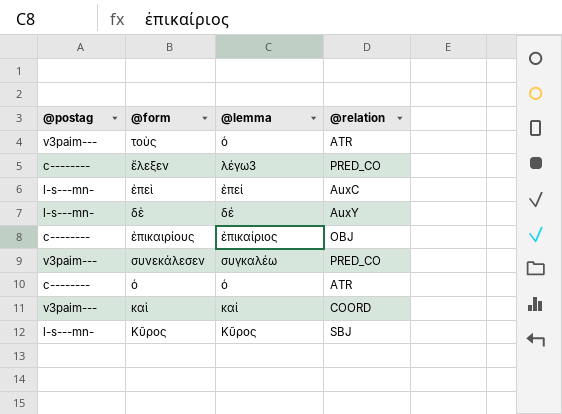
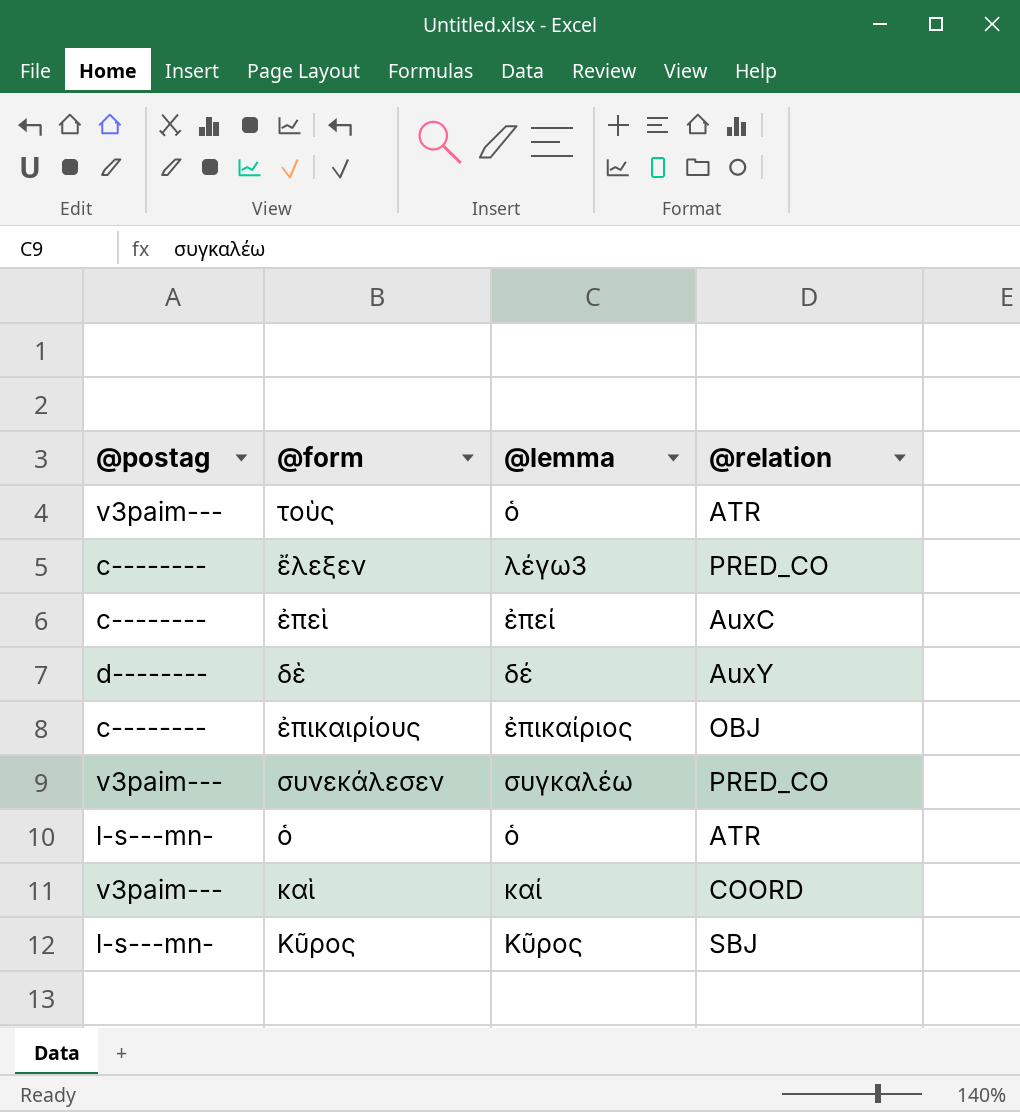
ἐπεὶ | @postag: l-s---mn- -> c--------
δὲ | @postag: l-s---mn- -> d--------
ὁ | @postag: c-------- -> l-s---mn-

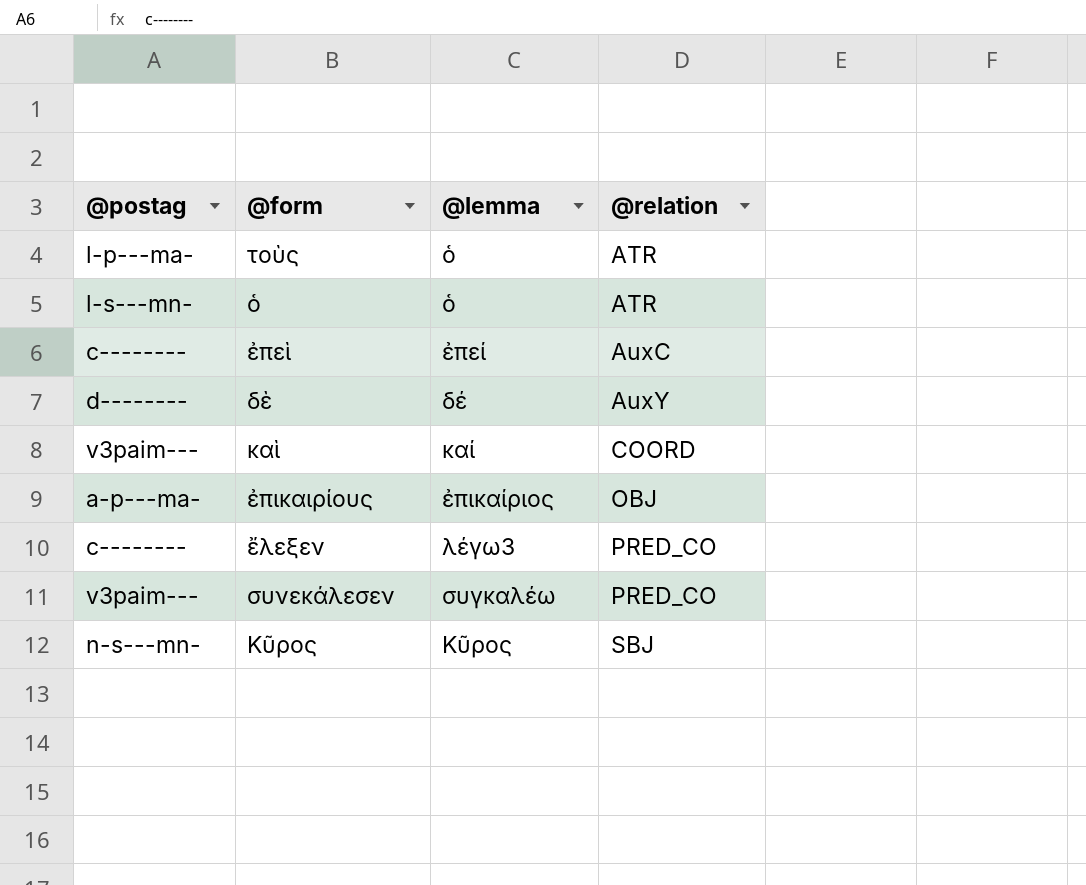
row order: none -> @relation ascending
τοὺς | @postag: v3paim--- -> l-p---ma-
ἐπικαιρίους | @postag: c-------- -> a-p---ma-
Κῦρος | @postag: l-s---mn- -> n-s---mn-

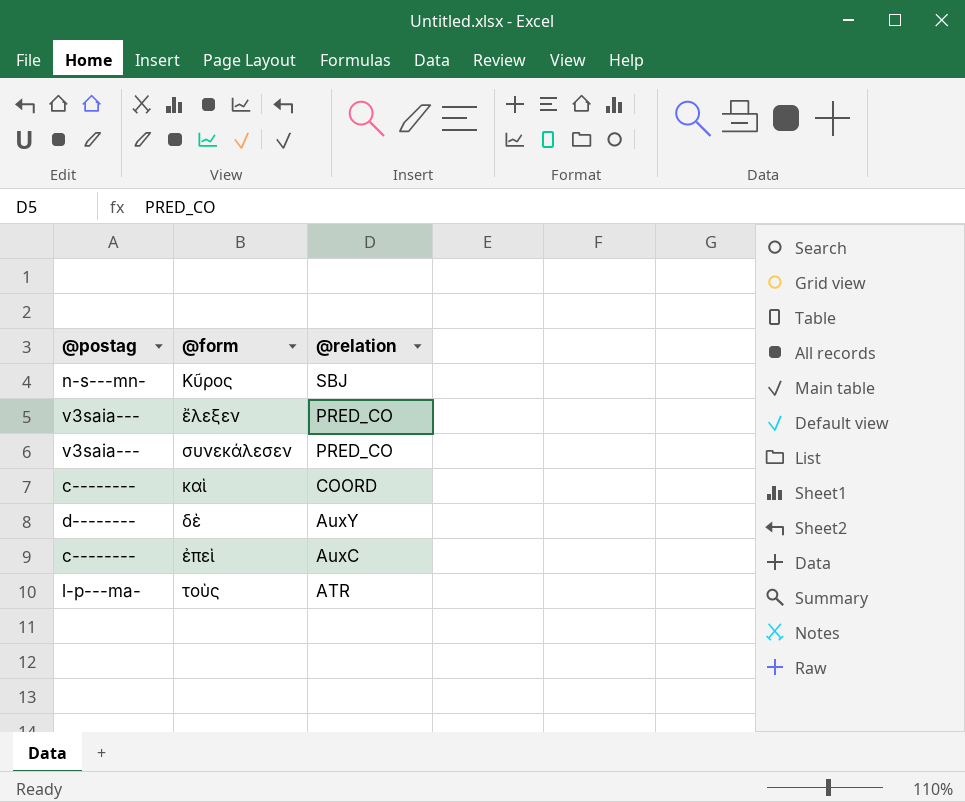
row order: @relation ascending -> @relation descending
column @lemma | position: 3 -> none
row ὁ: l-s---mn- | ὁ | ATR -> none
row ἐπικαιρίους: a-p---ma- | ἐπικαίριος | OBJ -> none
ἔλεξεν | @postag: c-------- -> v3saia---
συνεκάλεσεν | @postag: v3paim--- -> v3saia---
καὶ | @postag: v3paim--- -> c--------

